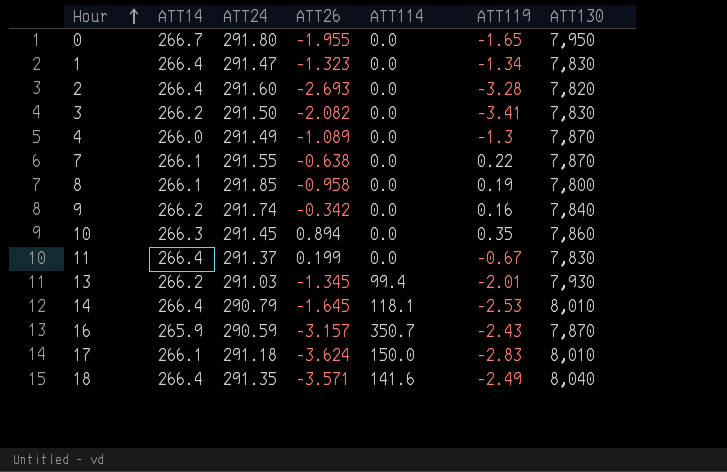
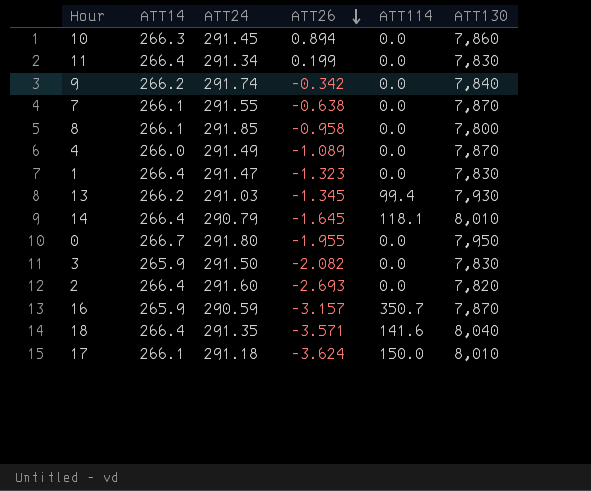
row order: Hour ascending -> ATT26 descending
column ATT119 | position: 6 -> none
11 | ATT24: 291.37 -> 291.34
3 | ATT14: 266.2 -> 265.9

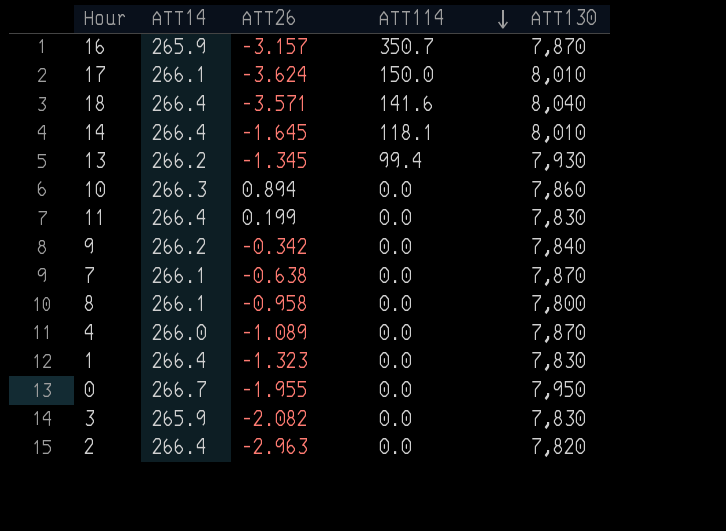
row order: ATT26 descending -> ATT114 descending
column ATT24 | position: 3 -> none
2 | ATT26: -2.693 -> -2.963

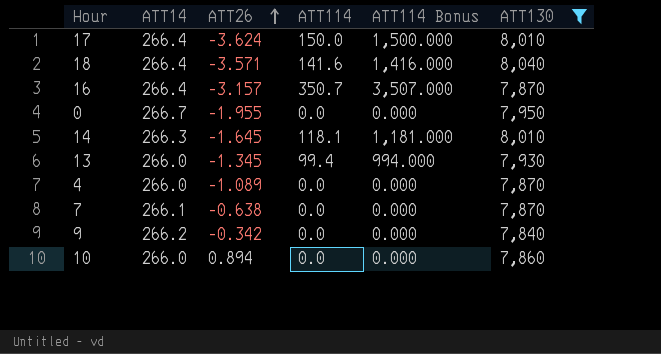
filter: none -> ATT130 >= 7,840
row order: ATT114 descending -> ATT26 ascending
column ATT114 Bonus | formula: none -> [ATT114] * 10
17 | ATT14: 266.1 -> 266.4
16 | ATT14: 265.9 -> 266.4
14 | ATT14: 266.4 -> 266.3
13 | ATT14: 266.2 -> 266.0
10 | ATT14: 266.3 -> 266.0

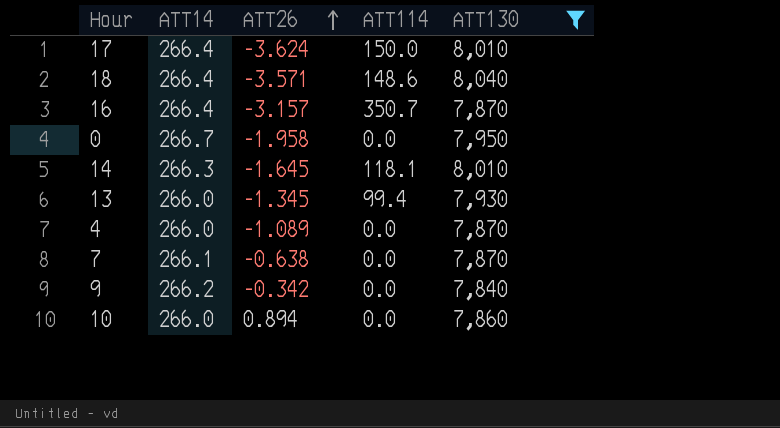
column ATT114 Bonus | formula: [ATT114] * 10 -> none
18 | ATT114: 141.6 -> 148.6
0 | ATT26: -1.955 -> -1.958

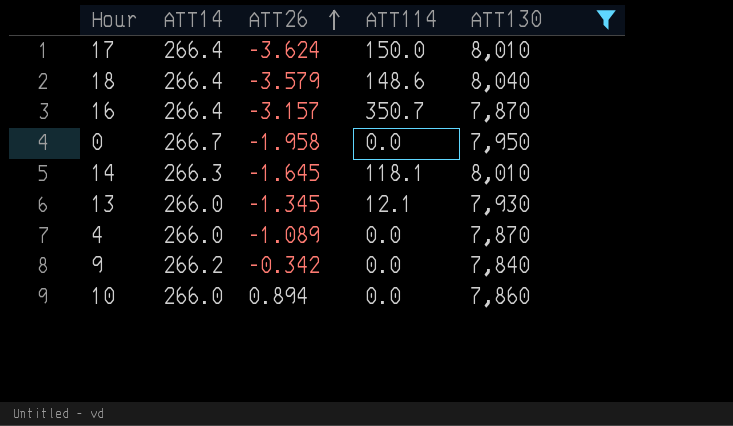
row 7: 266.1 | -0.638 | 0.0 | 7,870 -> none
18 | ATT26: -3.571 -> -3.579
13 | ATT114: 99.4 -> 12.1

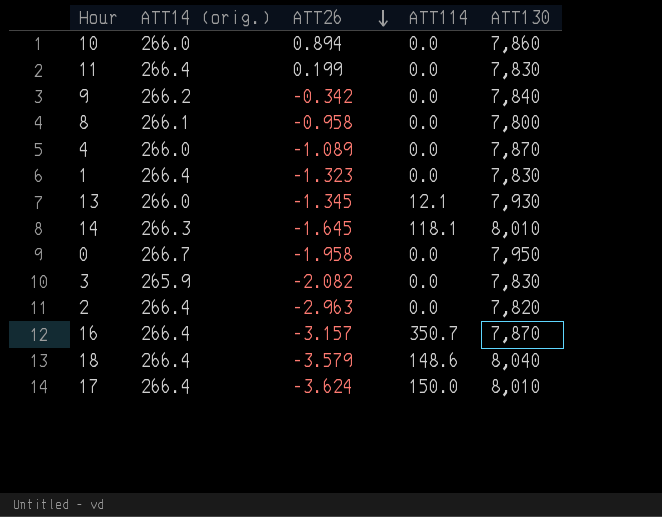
filter: ATT130 >= 7,840 -> none
row order: ATT26 ascending -> ATT26 descending
column name: ATT14 -> ATT14 (orig.)

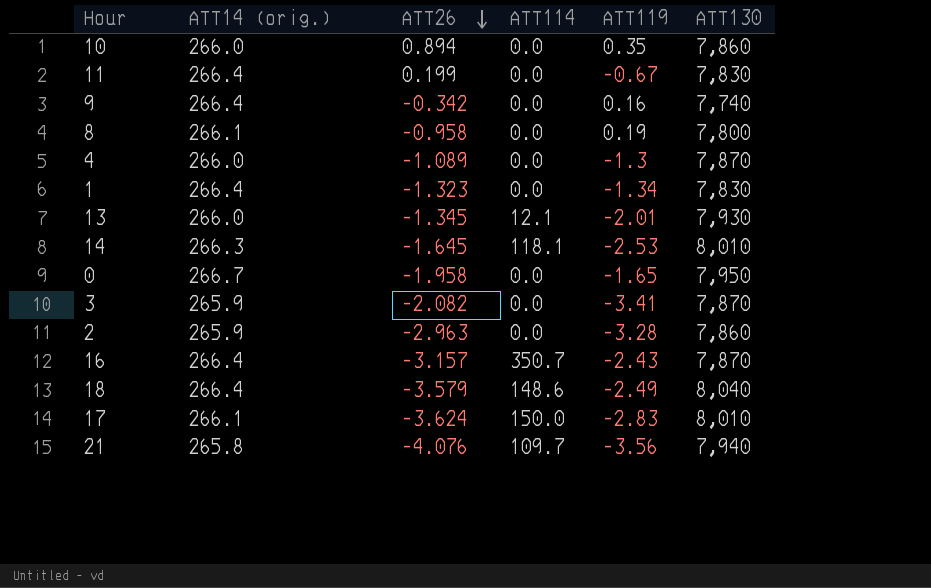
column ATT119 | position: none -> 5
9 | ATT14 (orig.): 266.2 -> 266.4
9 | ATT130: 7,840 -> 7,740
3 | ATT130: 7,830 -> 7,870
2 | ATT14 (orig.): 266.4 -> 265.9
2 | ATT130: 7,820 -> 7,860
17 | ATT14 (orig.): 266.4 -> 266.1
row 21: none -> 265.8 | -4.076 | 109.7 | -3.56 | 7,940

